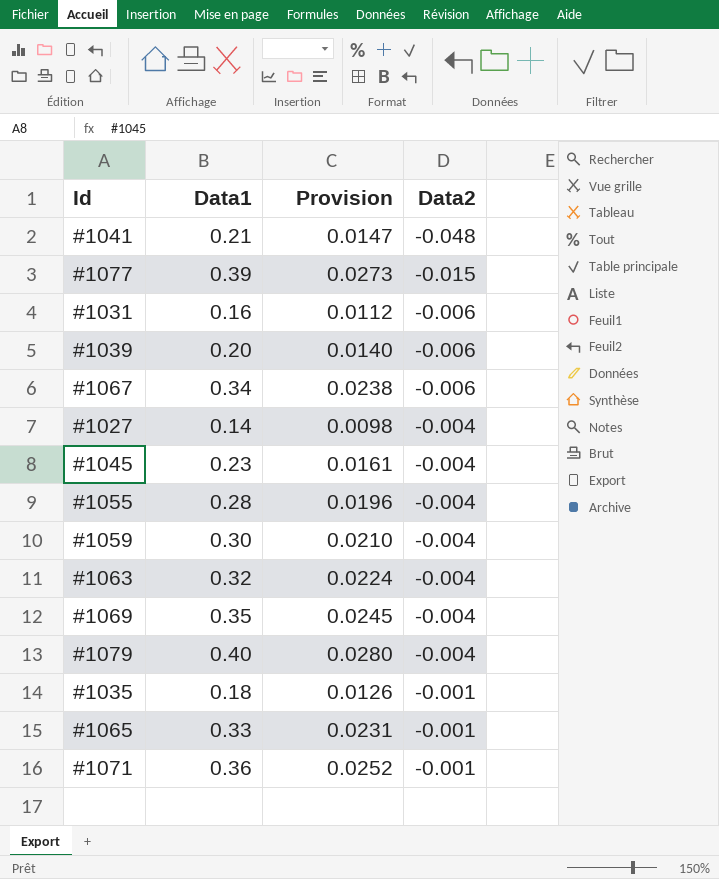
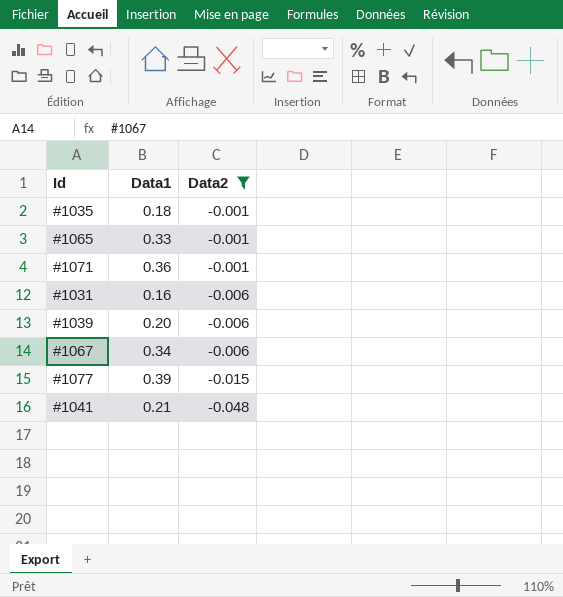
filter: none -> Data2 != -0.004
row order: Data2 ascending -> Data2 descending
column Provision | formula: [Data1] * 0.07 -> none

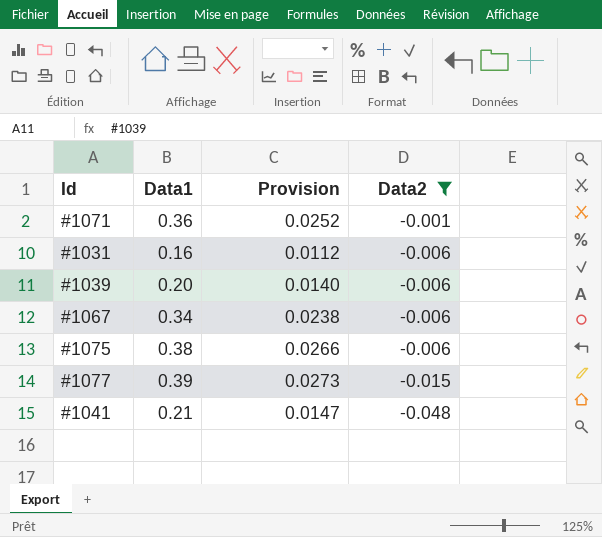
column Provision | formula: none -> [Data1] * 0.07
row #1035: 0.18 | -0.001 -> none
row #1065: 0.33 | -0.001 -> none
row #1075: none -> 0.38 | 0.0266 | -0.006

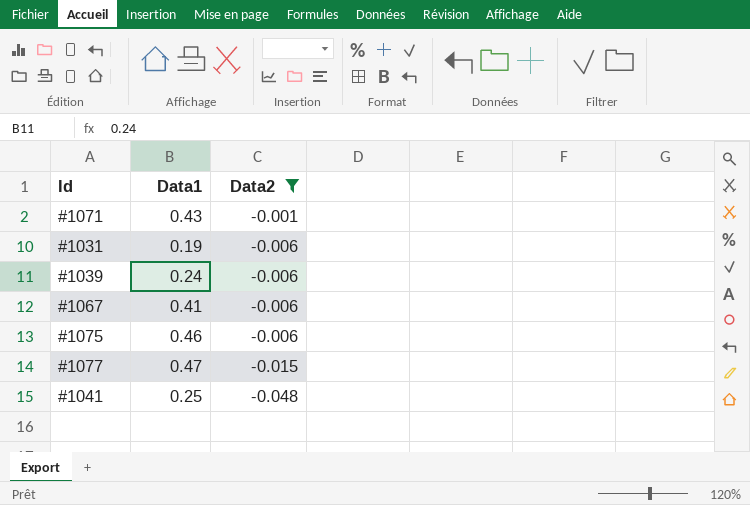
column Provision | formula: [Data1] * 0.07 -> none
#1071 | Data1: 0.36 -> 0.43
#1031 | Data1: 0.16 -> 0.19
#1039 | Data1: 0.20 -> 0.24
#1067 | Data1: 0.34 -> 0.41
#1075 | Data1: 0.38 -> 0.46
#1077 | Data1: 0.39 -> 0.47
#1041 | Data1: 0.21 -> 0.25

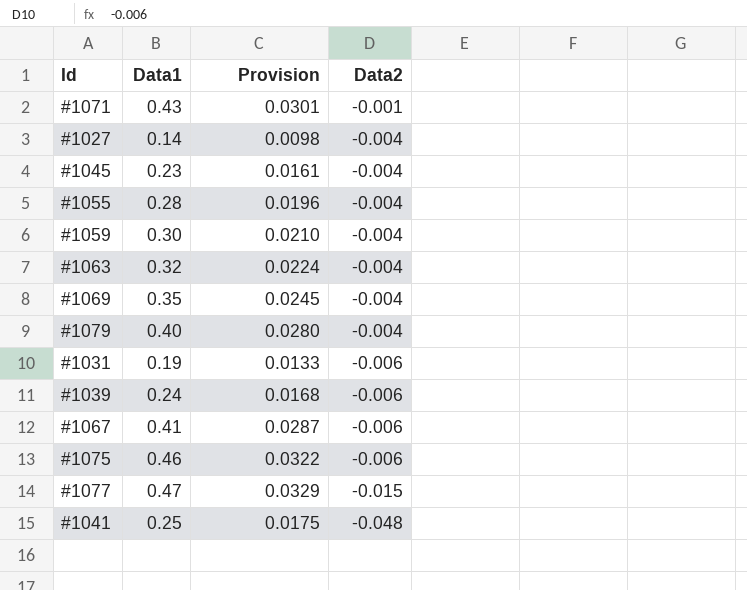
filter: Data2 != -0.004 -> none
column Provision | formula: none -> [Data1] * 0.07

